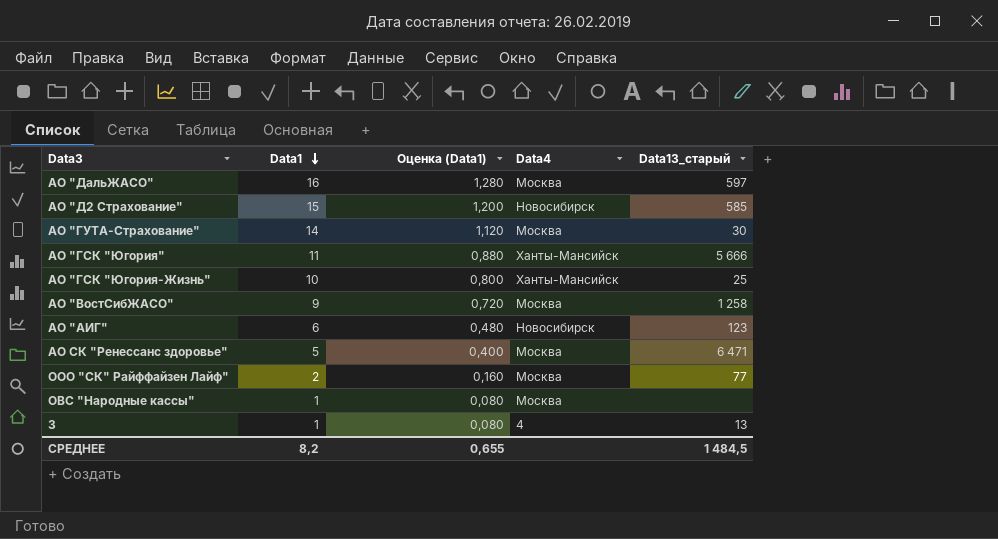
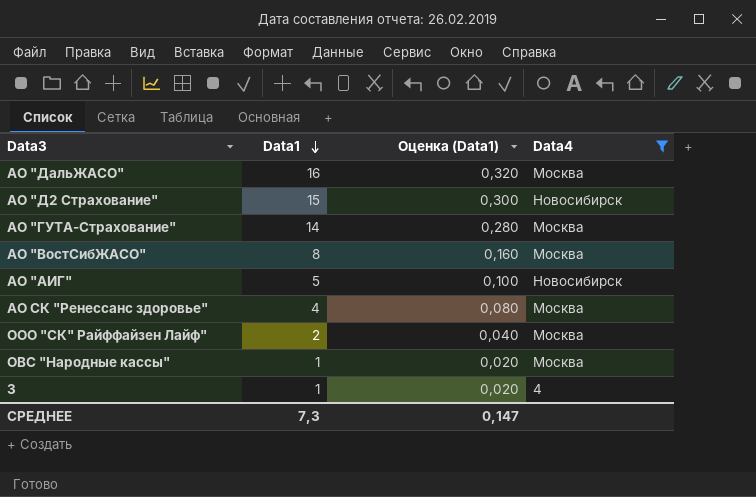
filter: none -> Data4 != Ханты-Мансийск
column Data13_старый | position: 5 -> none
column Оценка (Data1) | formula: [Data1] * 0,08 -> [Data1] * 0,02
АО "ВостСибЖАСО" | Data1: 9 -> 8
АО "АИГ" | Data1: 6 -> 5
АО СК "Ренессанс здоровье" | Data1: 5 -> 4
СРЕДНЕЕ | Data1: 8,2 -> 7,3
СРЕДНЕЕ | Оценка (Data1): 0,655 -> 0,147

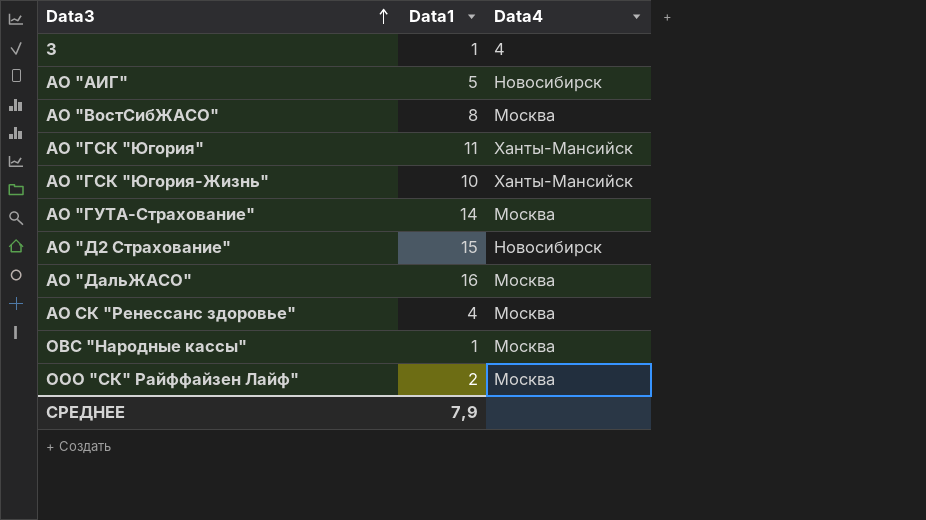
filter: Data4 != Ханты-Мансийск -> none
row order: Data1 descending -> Data3 ascending
column Оценка (Data1) | formula: [Data1] * 0,02 -> none
СРЕДНЕЕ | Data1: 7,3 -> 7,9

